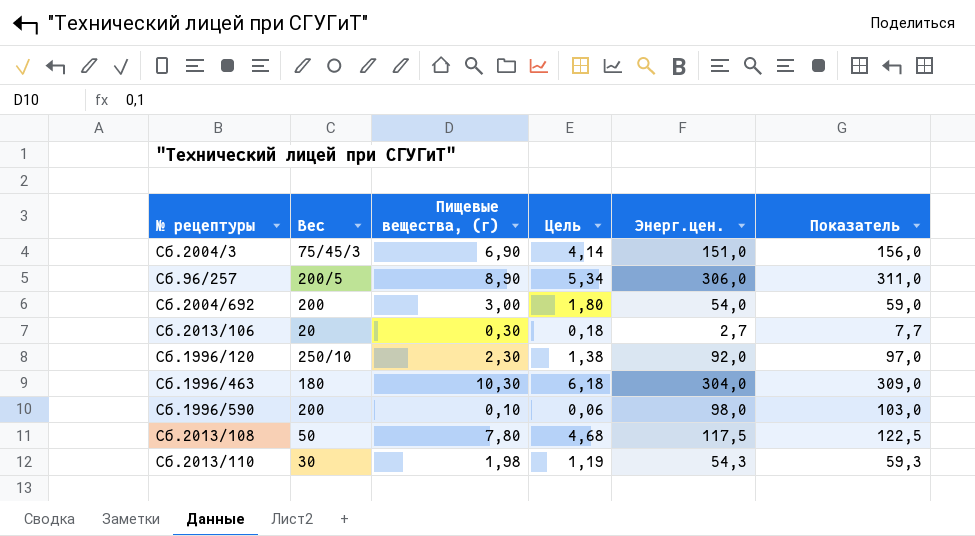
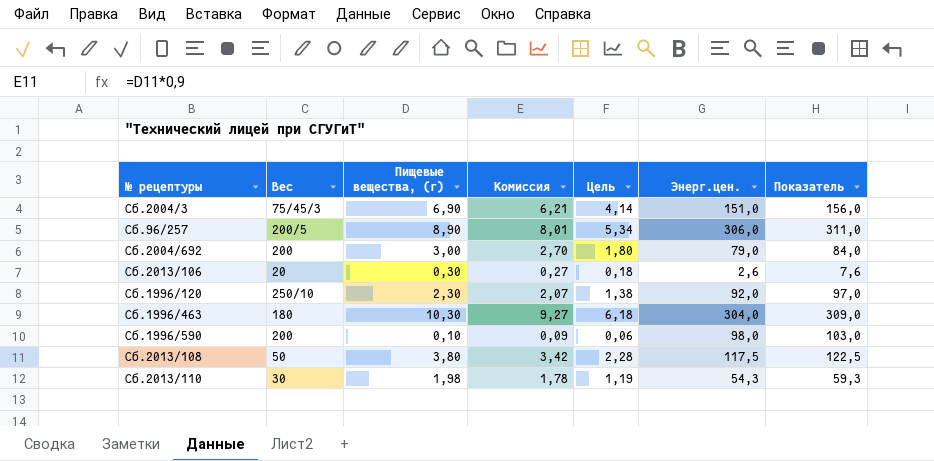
column Комиссия | formula: none -> [Пищевые вещества, (г)] * 0,9
Сб.2004/692 | Энерг.цен.: 54,0 -> 79,0
Сб.2004/692 | Показатель: 59,0 -> 84,0
Сб.2013/106 | Энерг.цен.: 2,7 -> 2,6
Сб.2013/106 | Показатель: 7,7 -> 7,6
Сб.2013/108 | Пищевые вещества, (г): 7,80 -> 3,80
Сб.2013/108 | Цель: 4,68 -> 2,28

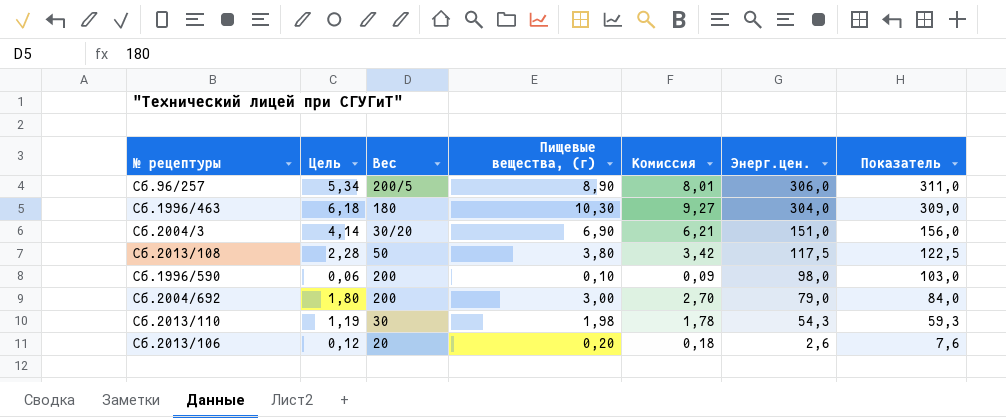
row order: none -> Энерг.цен. descending
column Цель | position: 5 -> 2
row Сб.1996/120: 250/10 | 2,30 | 2,07 | 1,38 | 92,0 | 97,0 -> none
Сб.2004/3 | Вес: 75/45/3 -> 30/20
Сб.2013/106 | Цель: 0,18 -> 0,12
Сб.2013/106 | Пищевые вещества, (г): 0,30 -> 0,20
Сб.2013/106 | Комиссия: 0,27 -> 0,18

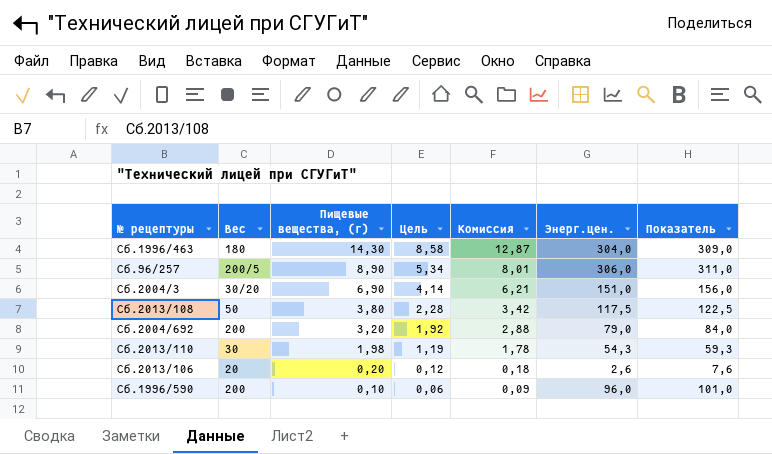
row order: Энерг.цен. descending -> Пищевые вещества, (г) descending
column Цель | position: 2 -> 4
Сб.1996/463 | Пищевые вещества, (г): 10,30 -> 14,30
Сб.1996/463 | Цель: 6,18 -> 8,58
Сб.1996/463 | Комиссия: 9,27 -> 12,87
Сб.2004/692 | Пищевые вещества, (г): 3,00 -> 3,20
Сб.2004/692 | Цель: 1,80 -> 1,92
Сб.2004/692 | Комиссия: 2,70 -> 2,88
Сб.1996/590 | Энерг.цен.: 98,0 -> 96,0
Сб.1996/590 | Показатель: 103,0 -> 101,0

